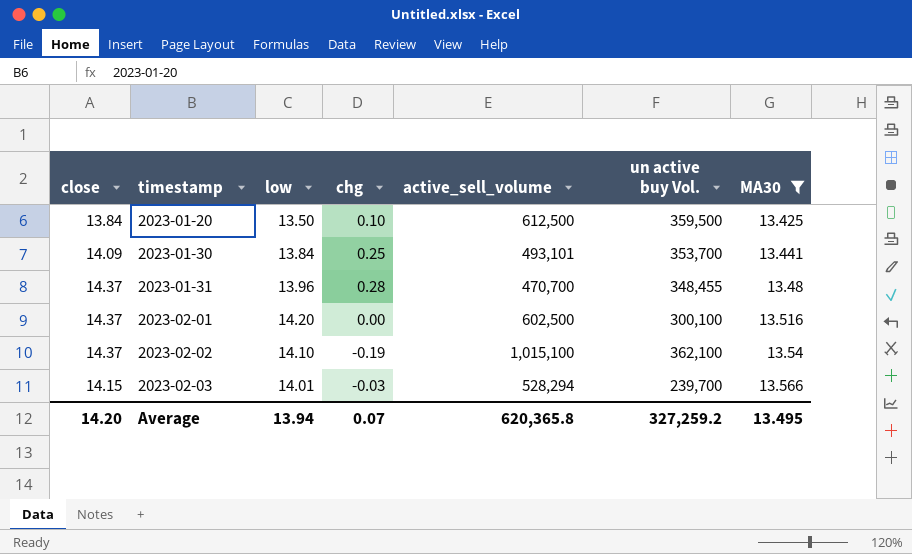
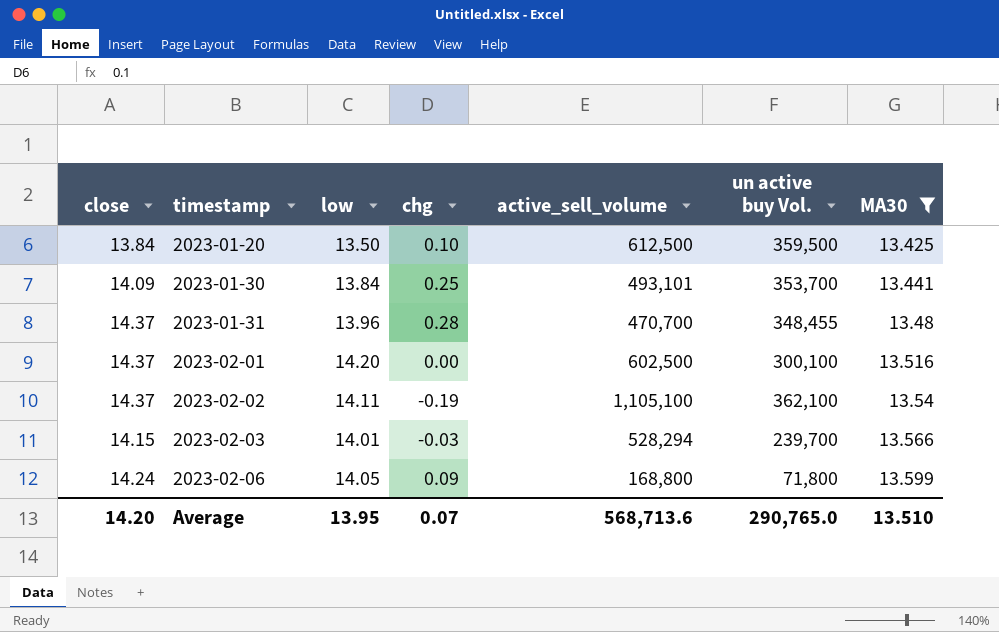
2023-02-02 | low: 14.10 -> 14.11
2023-02-02 | active_sell_volume: 1,015,100 -> 1,105,100
row 2023-02-06: none -> 14.24 | 14.05 | 0.09 | 168,800 | 71,800 | 13.599
Average | low: 13.94 -> 13.95
Average | active_sell_volume: 620,365.8 -> 568,713.6
Average | un active buy Vol.: 327,259.2 -> 290,765.0
Average | MA30: 13.495 -> 13.510

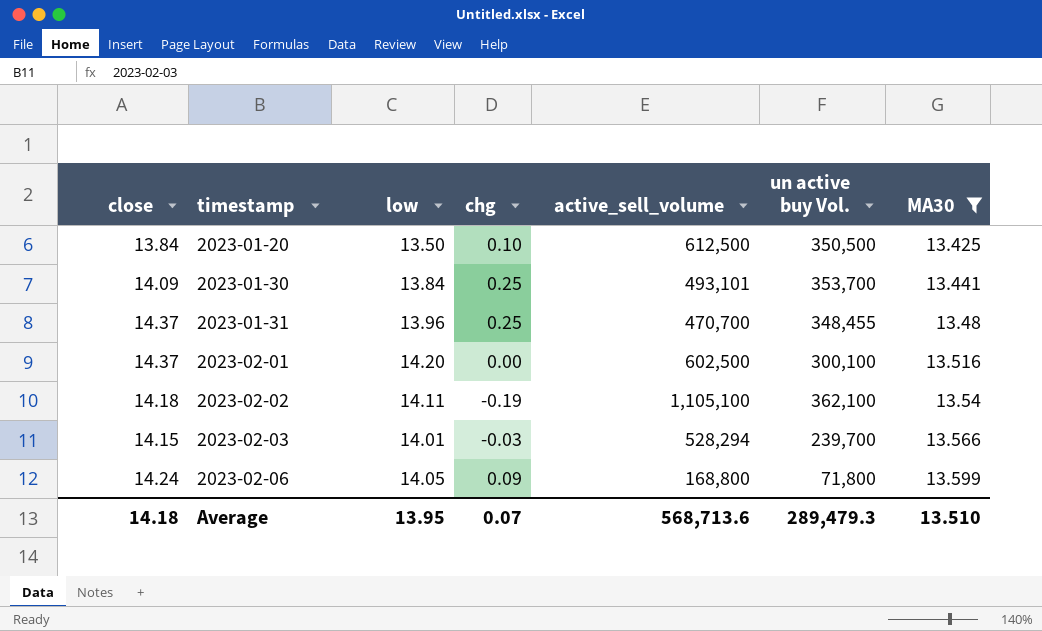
2023-01-20 | un active buy Vol.: 359,500 -> 350,500
2023-01-31 | chg: 0.28 -> 0.25
2023-02-02 | close: 14.37 -> 14.18
Average | close: 14.20 -> 14.18
Average | un active buy Vol.: 290,765.0 -> 289,479.3

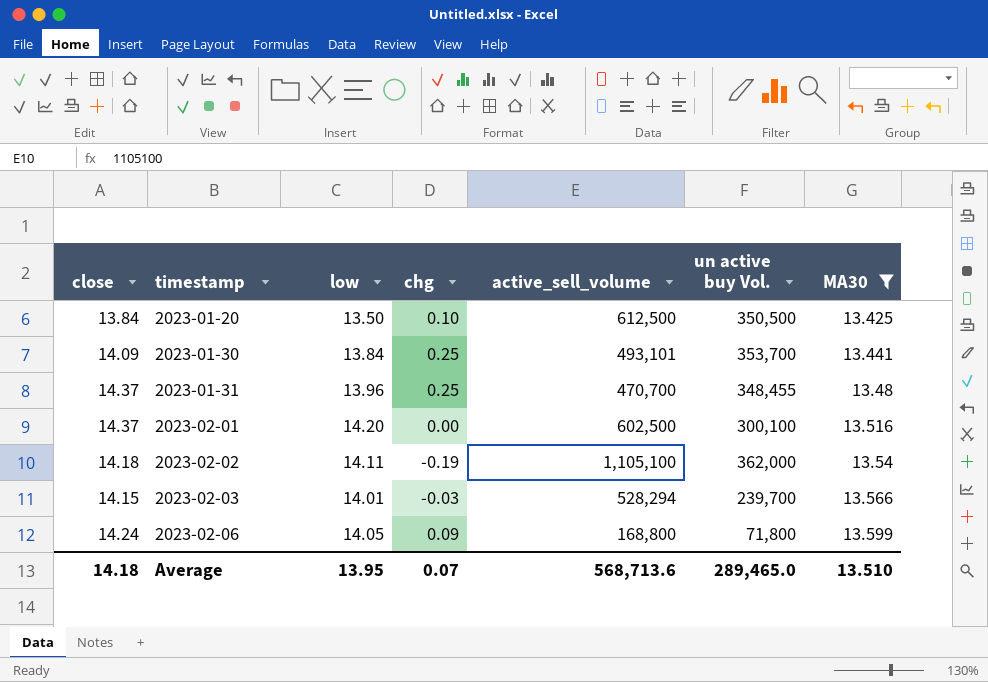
2023-02-02 | un active buy Vol.: 362,100 -> 362,000
Average | un active buy Vol.: 289,479.3 -> 289,465.0

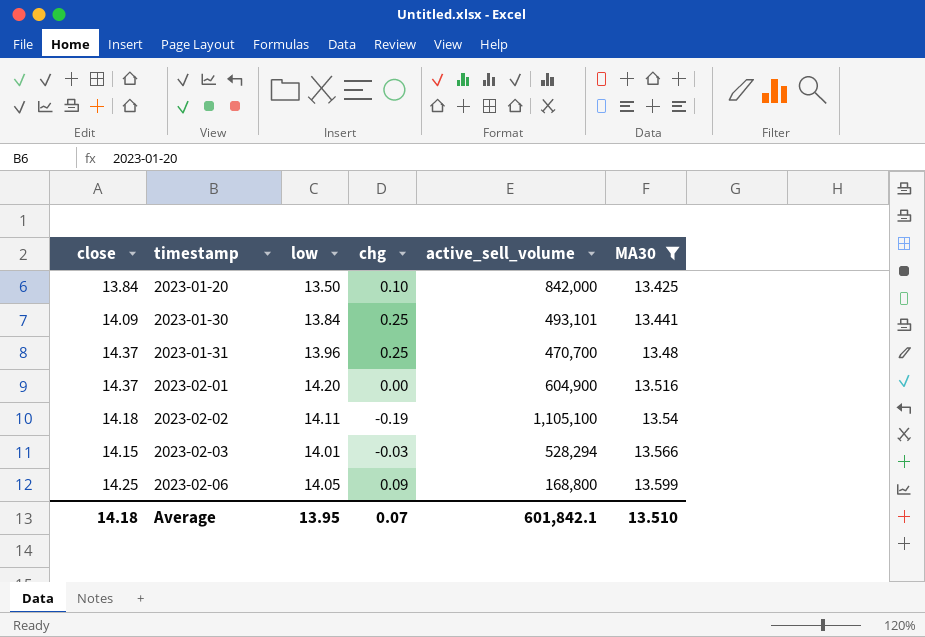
column un active buy Vol. | position: 6 -> none
2023-01-20 | active_sell_volume: 612,500 -> 842,000
2023-02-01 | active_sell_volume: 602,500 -> 604,900
2023-02-06 | close: 14.24 -> 14.25
Average | active_sell_volume: 568,713.6 -> 601,842.1

